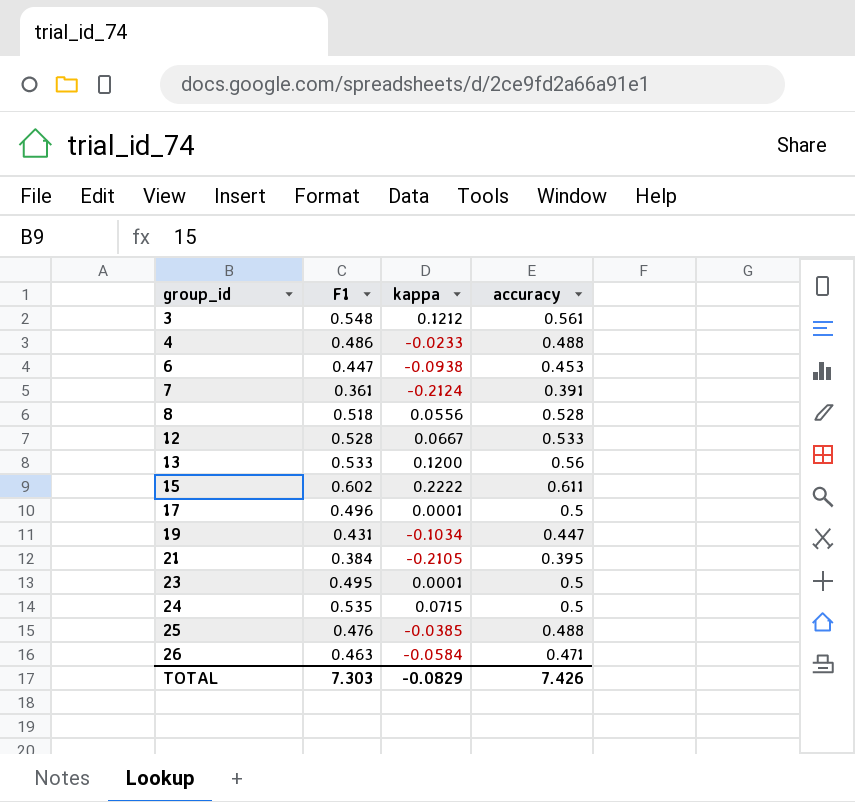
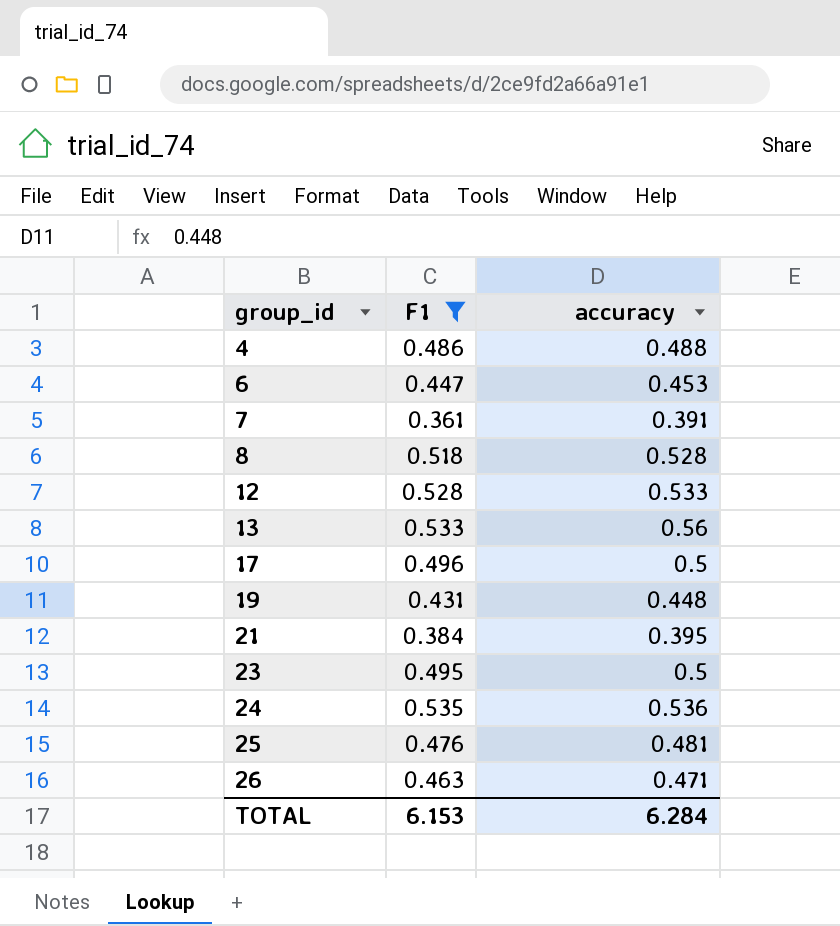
filter: none -> F1 <= 0.535
column kappa | position: 3 -> none
19 | accuracy: 0.447 -> 0.448
24 | accuracy: 0.5 -> 0.536
25 | accuracy: 0.488 -> 0.481
TOTAL | F1: 7.303 -> 6.153
TOTAL | accuracy: 7.426 -> 6.284

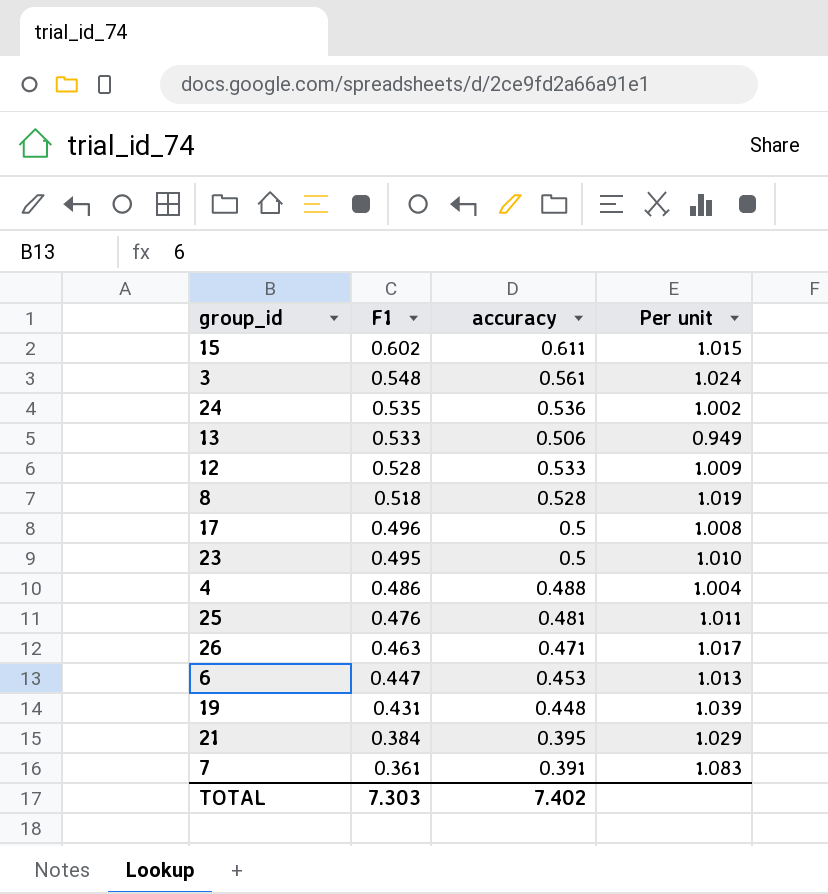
filter: F1 <= 0.535 -> none
row order: group_id ascending -> F1 descending
column Per unit | formula: none -> [accuracy] / [F1]
13 | accuracy: 0.56 -> 0.506
TOTAL | F1: 6.153 -> 7.303
TOTAL | accuracy: 6.284 -> 7.402

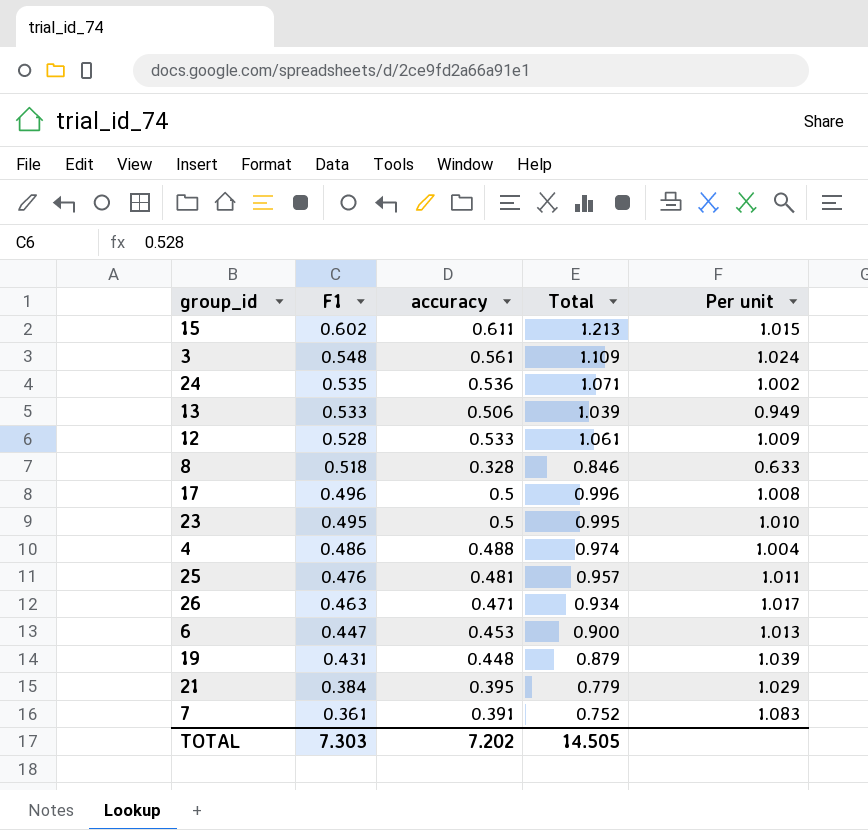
column Total | formula: none -> [F1] + [accuracy]
8 | accuracy: 0.528 -> 0.328
8 | Per unit: 1.019 -> 0.633
TOTAL | accuracy: 7.402 -> 7.202

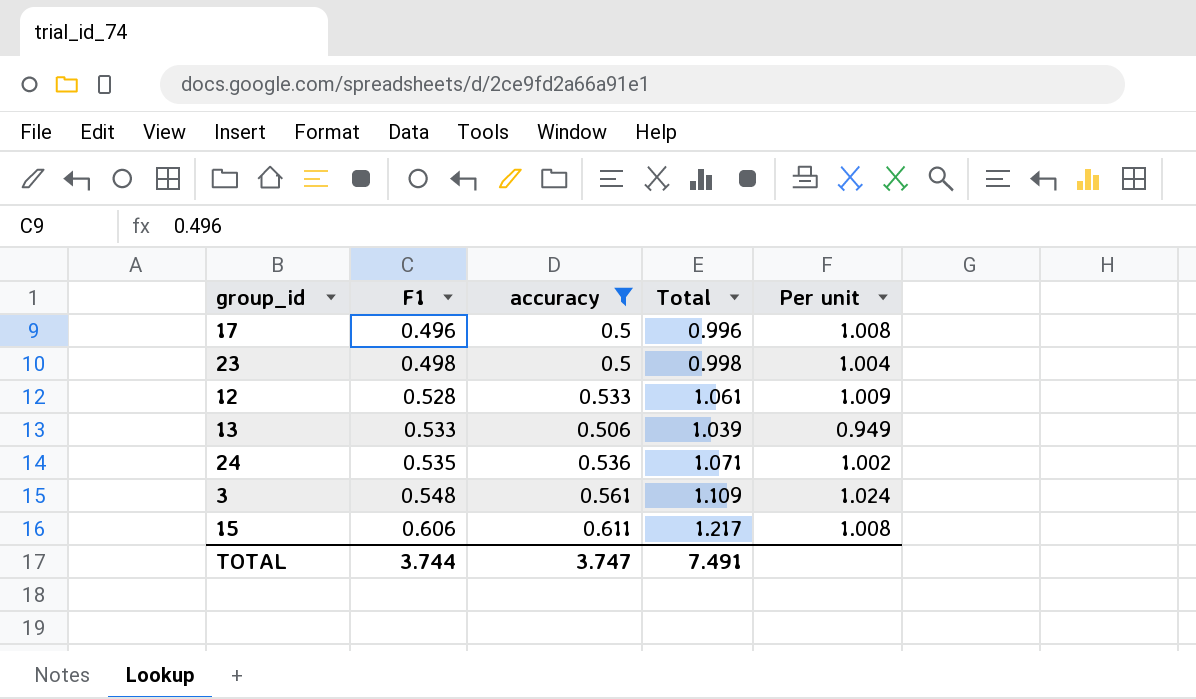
filter: none -> accuracy >= 0.5
row order: F1 descending -> F1 ascending
23 | F1: 0.495 -> 0.498
23 | Total: 0.995 -> 0.998
23 | Per unit: 1.010 -> 1.004
15 | F1: 0.602 -> 0.606
15 | Total: 1.213 -> 1.217
15 | Per unit: 1.015 -> 1.008
TOTAL | F1: 7.303 -> 3.744
TOTAL | accuracy: 7.202 -> 3.747
TOTAL | Total: 14.505 -> 7.491

